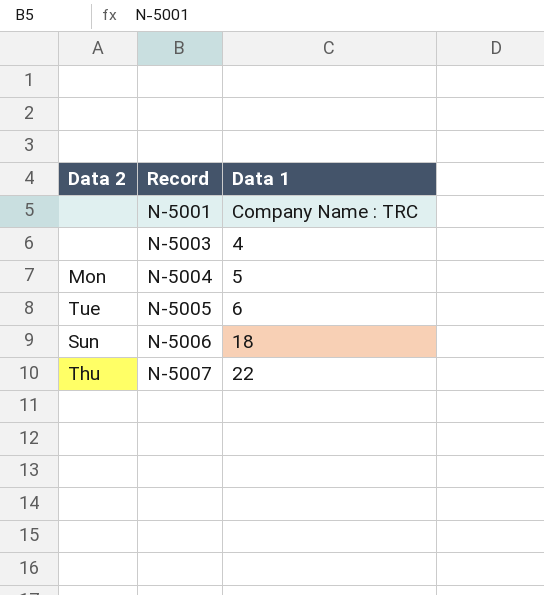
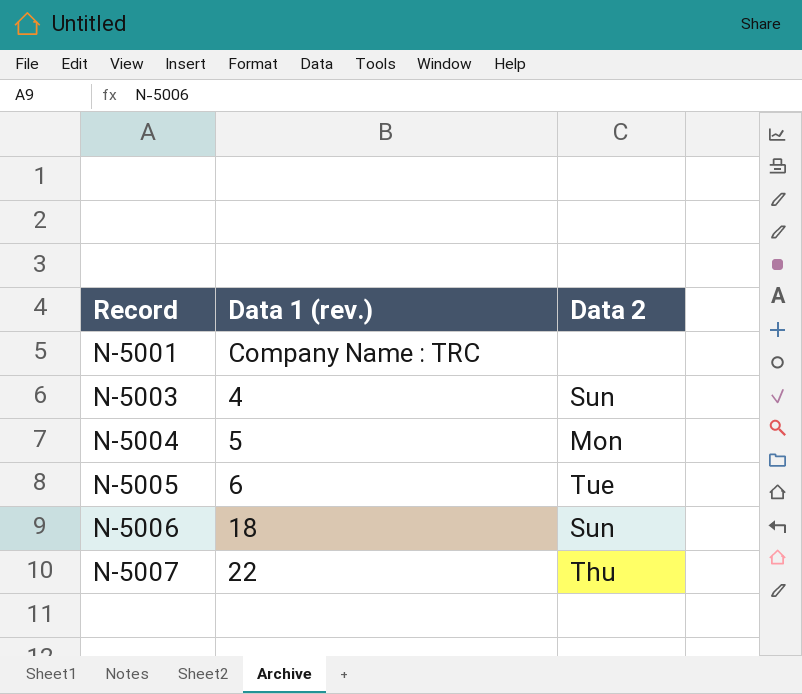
column name: Data 1 -> Data 1 (rev.)
column Data 2 | position: 1 -> 3
N-5003 | Data 2: none -> Sun

